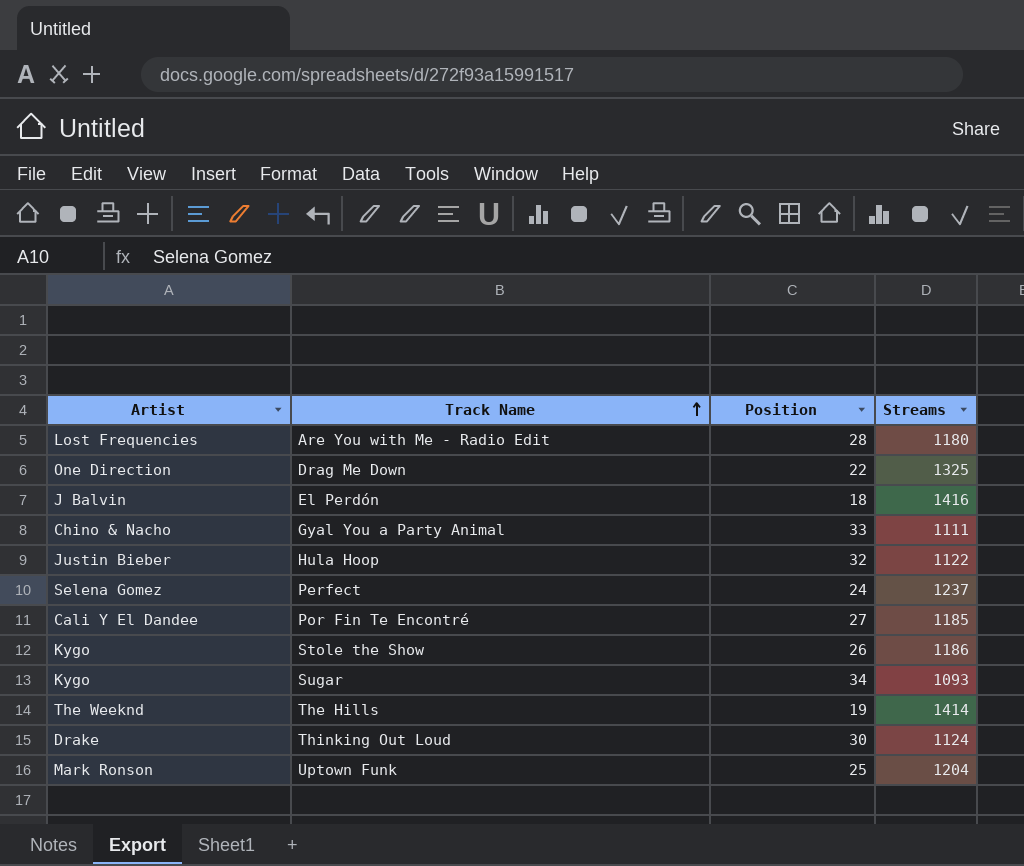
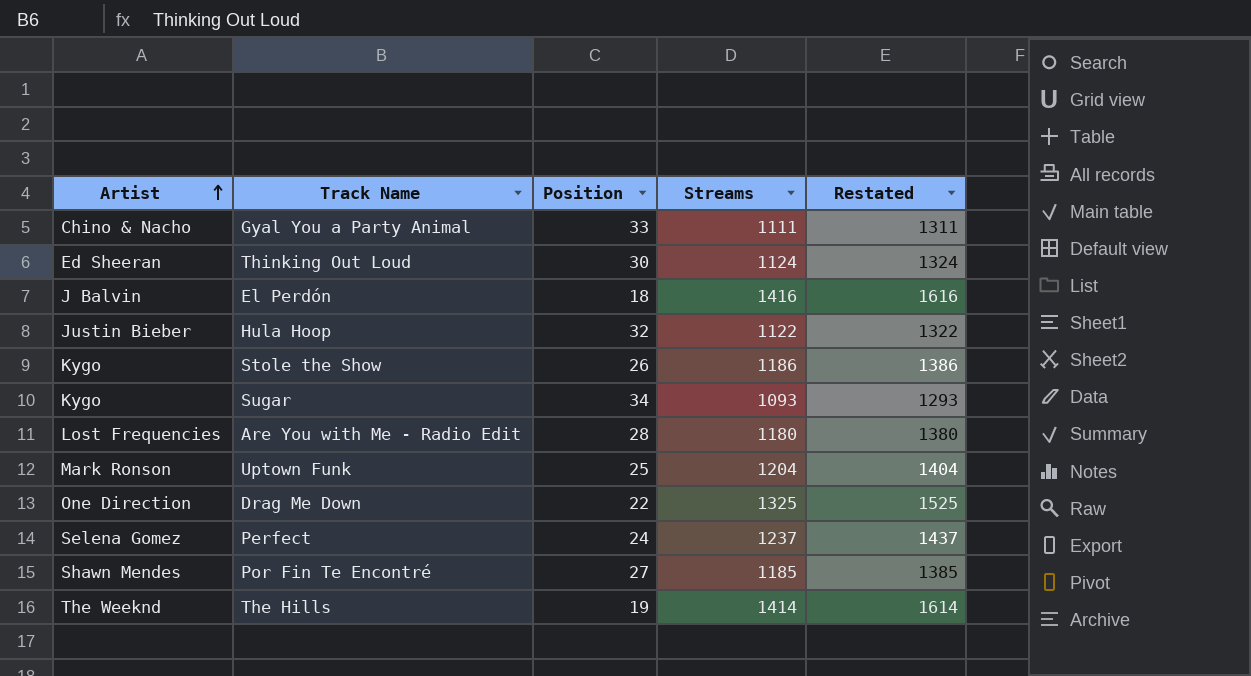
row order: Track Name ascending -> Artist ascending
column Restated | formula: none -> [Streams] + 200
Thinking Out Loud | Artist: Drake -> Ed Sheeran
Por Fin Te Encontré | Artist: Cali Y El Dandee -> Shawn Mendes

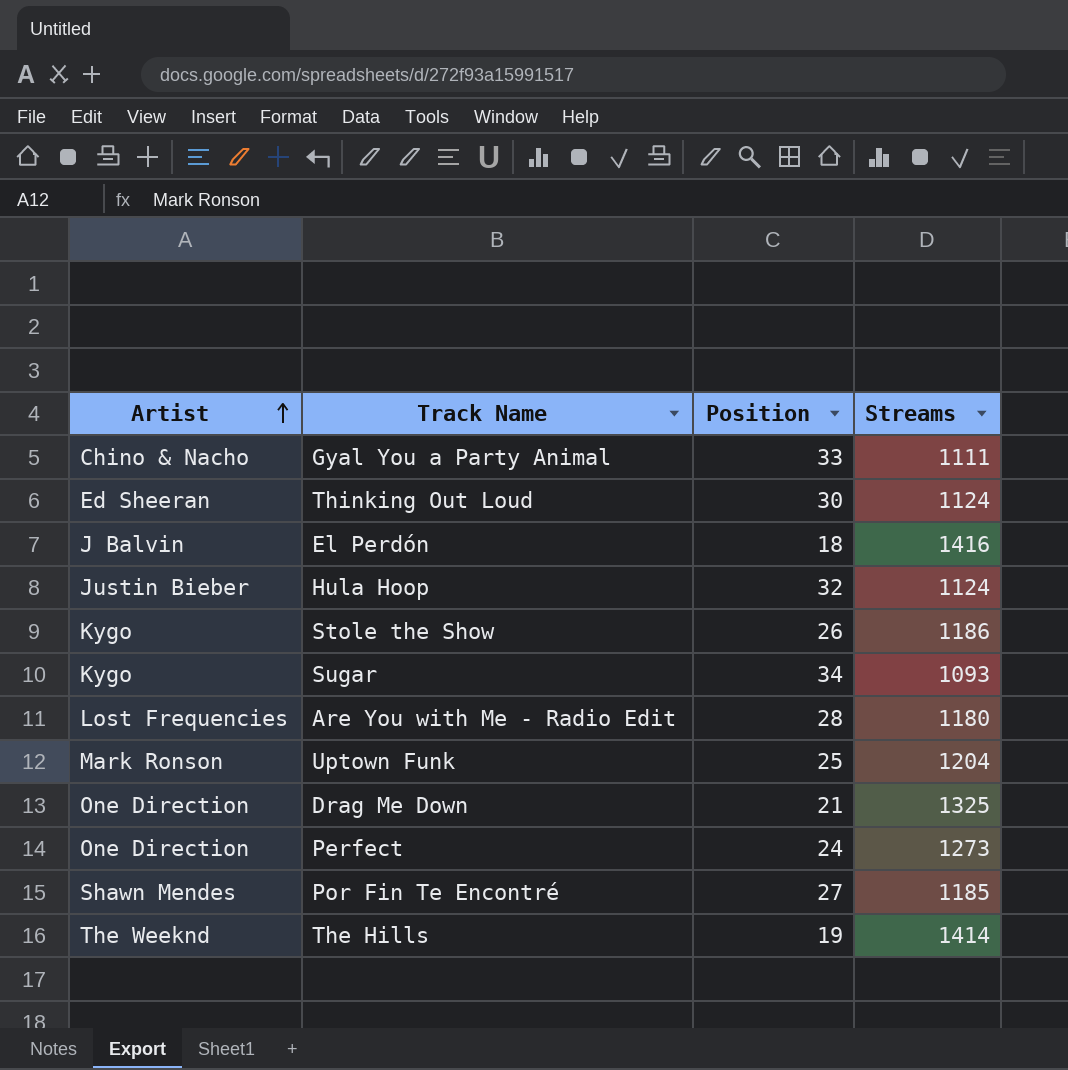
column Restated | formula: [Streams] + 200 -> none
Hula Hoop | Streams: 1122 -> 1124
Drag Me Down | Position: 22 -> 21
Perfect | Artist: Selena Gomez -> One Direction
Perfect | Streams: 1237 -> 1273

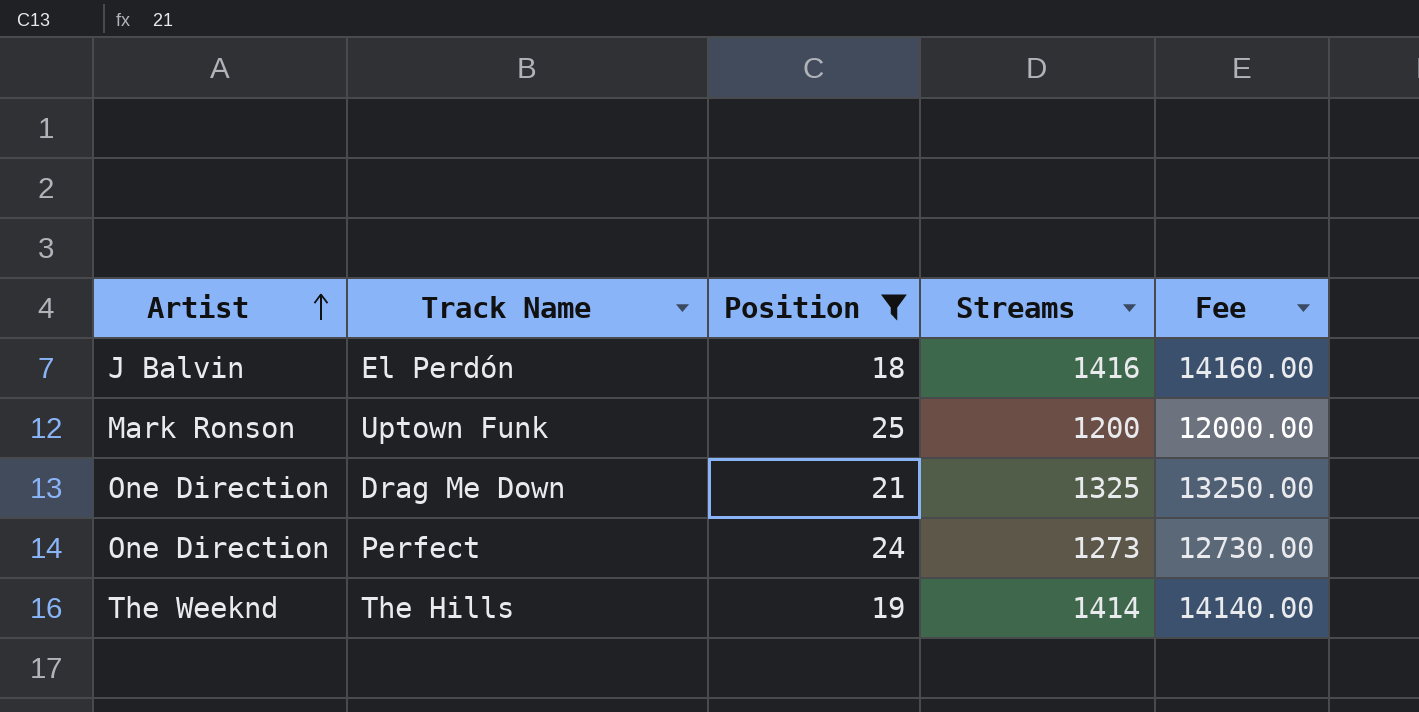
filter: none -> Position <= 25
column Fee | formula: none -> [Streams] * 10
Uptown Funk | Streams: 1204 -> 1200

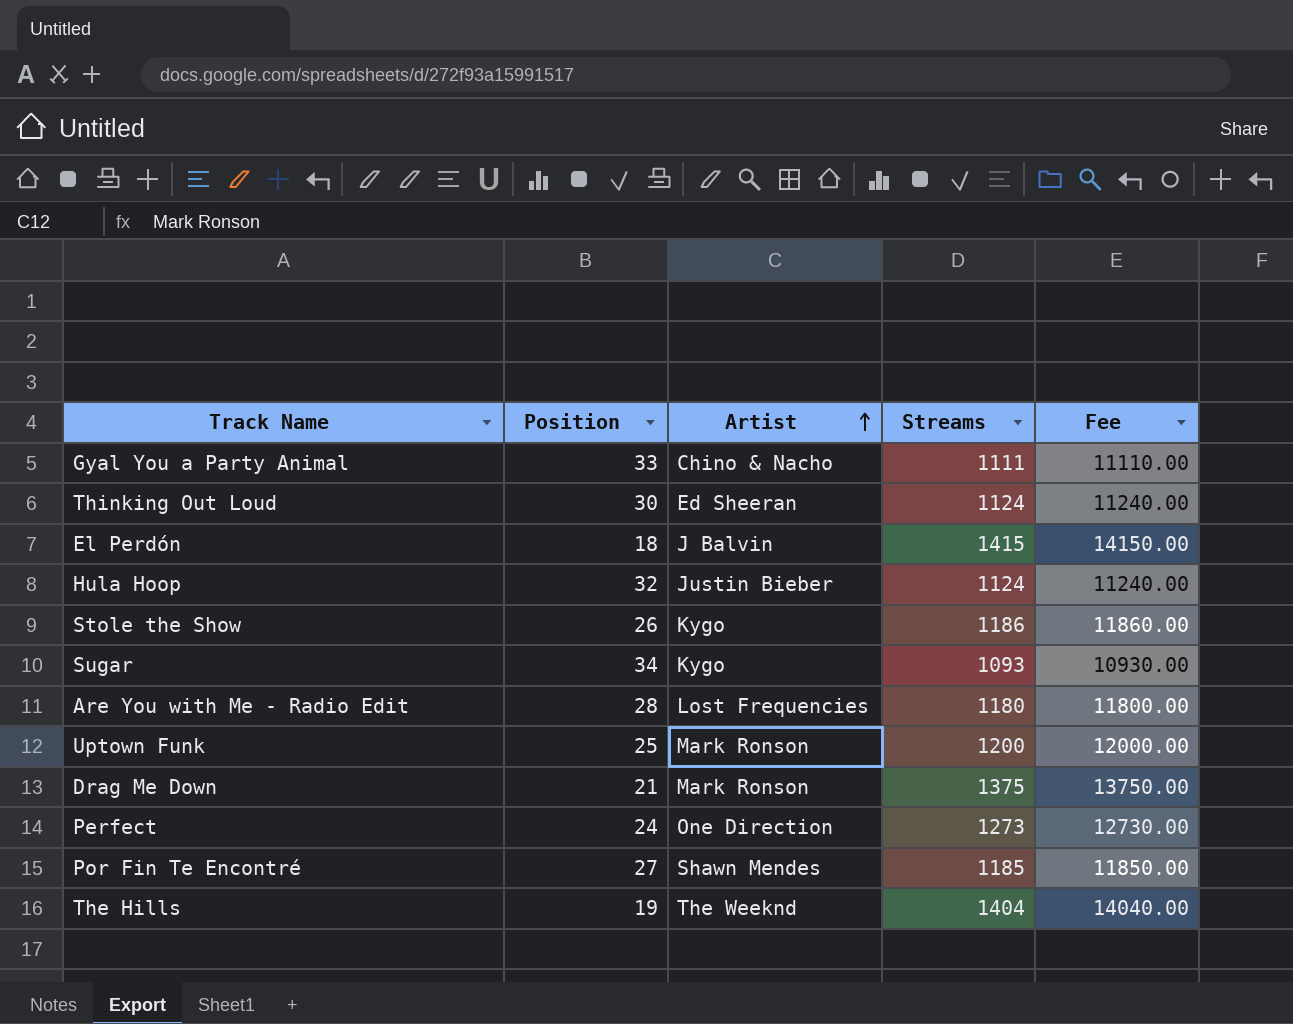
filter: Position <= 25 -> none
column Artist | position: 1 -> 3
El Perdón | Streams: 1416 -> 1415
El Perdón | Fee: 14160.00 -> 14150.00
Drag Me Down | Artist: One Direction -> Mark Ronson
Drag Me Down | Streams: 1325 -> 1375
Drag Me Down | Fee: 13250.00 -> 13750.00
The Hills | Streams: 1414 -> 1404
The Hills | Fee: 14140.00 -> 14040.00

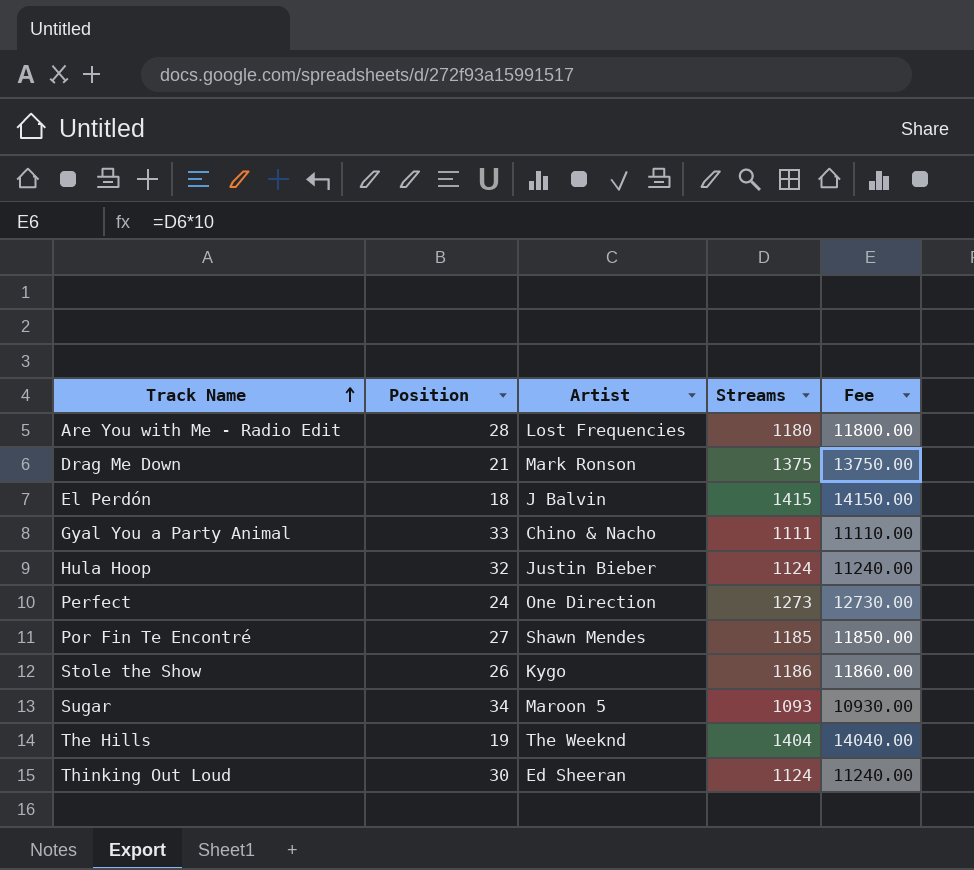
row order: Artist ascending -> Track Name ascending
row Uptown Funk: 25 | Mark Ronson | 1200 | 12000.00 -> none
Sugar | Artist: Kygo -> Maroon 5

